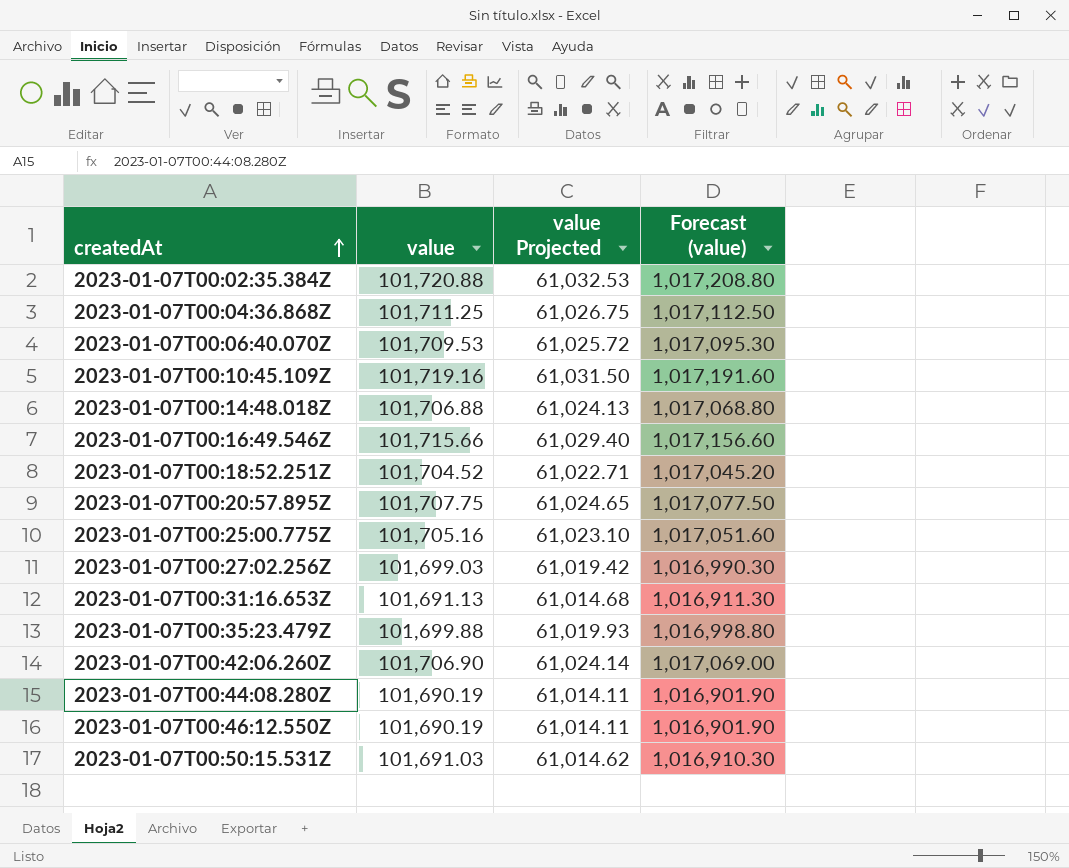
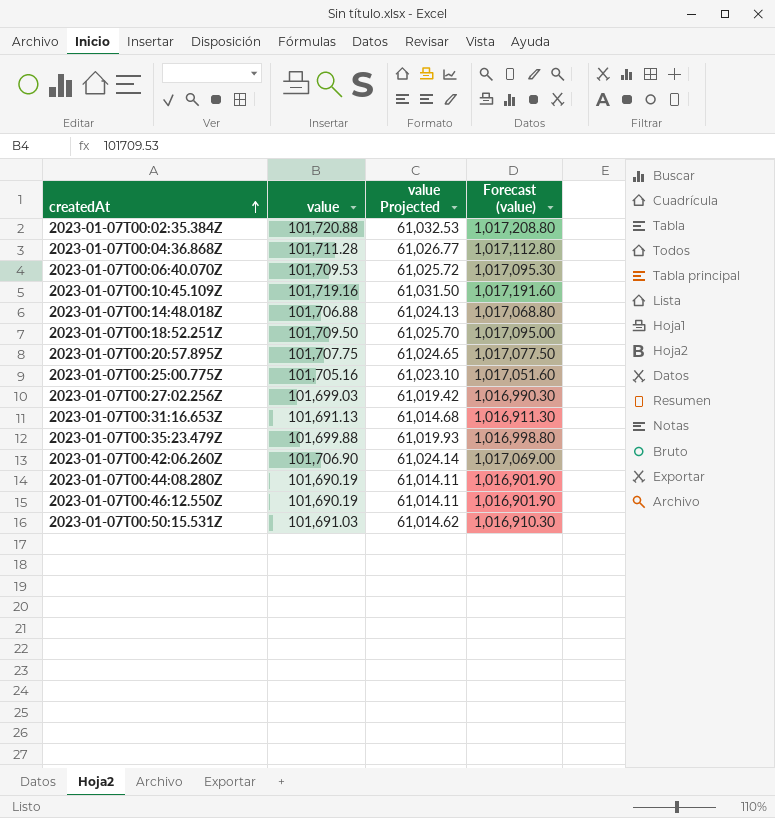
row 2023-01-07T00:16:49.546Z: 101,715.66 | 61,029.40 | 1,017,156.60 -> none
2023-01-07T00:04:36.868Z | value: 101,711.25 -> 101,711.28
2023-01-07T00:04:36.868Z | value Projected: 61,026.75 -> 61,026.77
2023-01-07T00:04:36.868Z | Forecast (value): 1,017,112.50 -> 1,017,112.80
2023-01-07T00:18:52.251Z | value: 101,704.52 -> 101,709.50
2023-01-07T00:18:52.251Z | value Projected: 61,022.71 -> 61,025.70
2023-01-07T00:18:52.251Z | Forecast (value): 1,017,045.20 -> 1,017,095.00

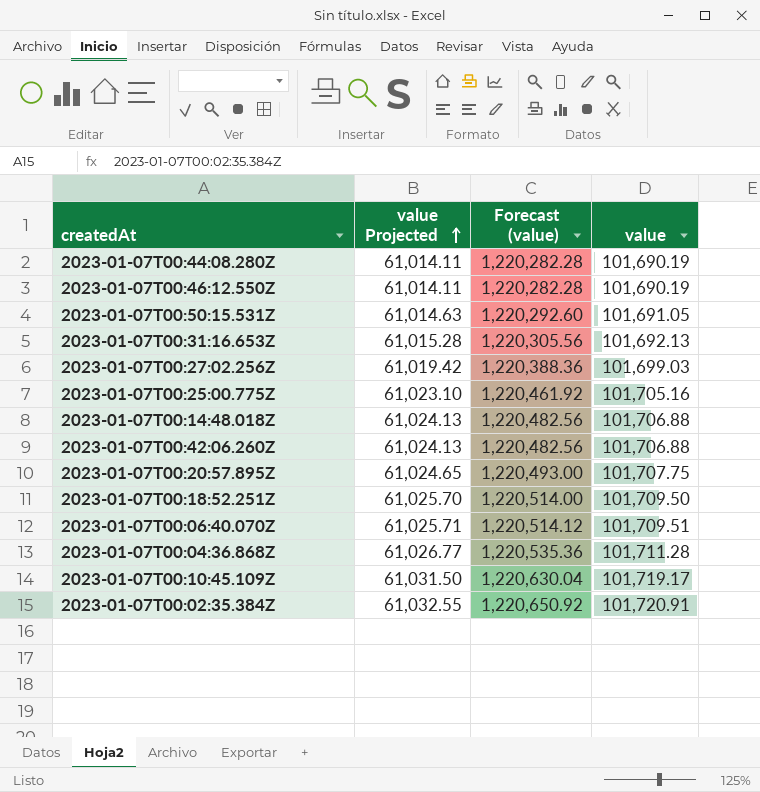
row order: createdAt ascending -> value Projected ascending
column Forecast (value) | formula: [value] * 10 -> [value] * 12
column value | position: 2 -> 4
row 2023-01-07T00:35:23.479Z: 101,699.88 | 61,019.93 | 1,016,998.80 -> none
2023-01-07T00:50:15.531Z | value Projected: 61,014.62 -> 61,014.63
2023-01-07T00:50:15.531Z | value: 101,691.03 -> 101,691.05
2023-01-07T00:31:16.653Z | value Projected: 61,014.68 -> 61,015.28
2023-01-07T00:31:16.653Z | value: 101,691.13 -> 101,692.13
2023-01-07T00:42:06.260Z | value Projected: 61,024.14 -> 61,024.13
2023-01-07T00:42:06.260Z | value: 101,706.90 -> 101,706.88
2023-01-07T00:06:40.070Z | value Projected: 61,025.72 -> 61,025.71
2023-01-07T00:06:40.070Z | value: 101,709.53 -> 101,709.51
2023-01-07T00:10:45.109Z | value: 101,719.16 -> 101,719.17
2023-01-07T00:02:35.384Z | value Projected: 61,032.53 -> 61,032.55
2023-01-07T00:02:35.384Z | value: 101,720.88 -> 101,720.91

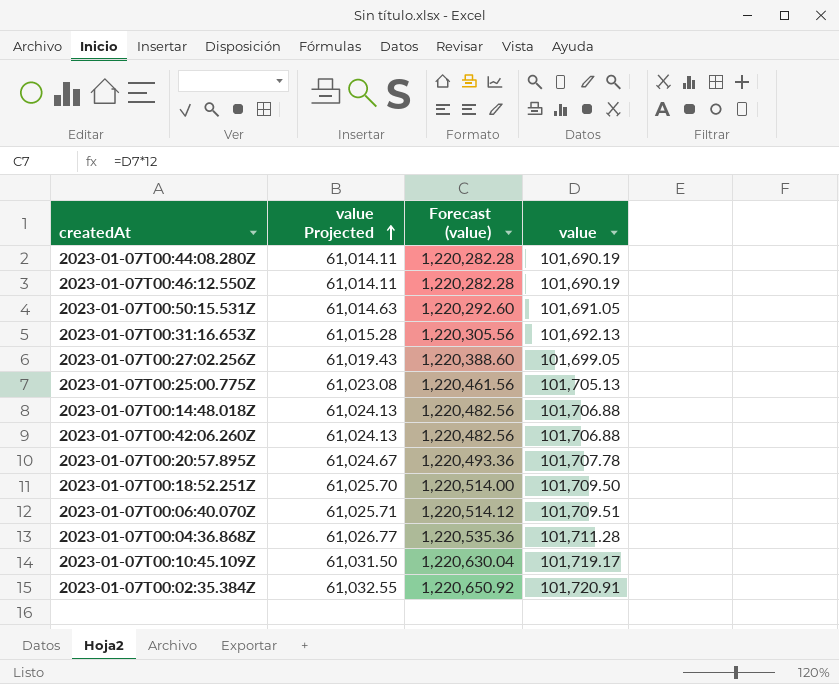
2023-01-07T00:27:02.256Z | value Projected: 61,019.42 -> 61,019.43
2023-01-07T00:27:02.256Z | Forecast (value): 1,220,388.36 -> 1,220,388.60
2023-01-07T00:27:02.256Z | value: 101,699.03 -> 101,699.05
2023-01-07T00:25:00.775Z | value Projected: 61,023.10 -> 61,023.08
2023-01-07T00:25:00.775Z | Forecast (value): 1,220,461.92 -> 1,220,461.56
2023-01-07T00:25:00.775Z | value: 101,705.16 -> 101,705.13
2023-01-07T00:20:57.895Z | value Projected: 61,024.65 -> 61,024.67
2023-01-07T00:20:57.895Z | Forecast (value): 1,220,493.00 -> 1,220,493.36
2023-01-07T00:20:57.895Z | value: 101,707.75 -> 101,707.78

